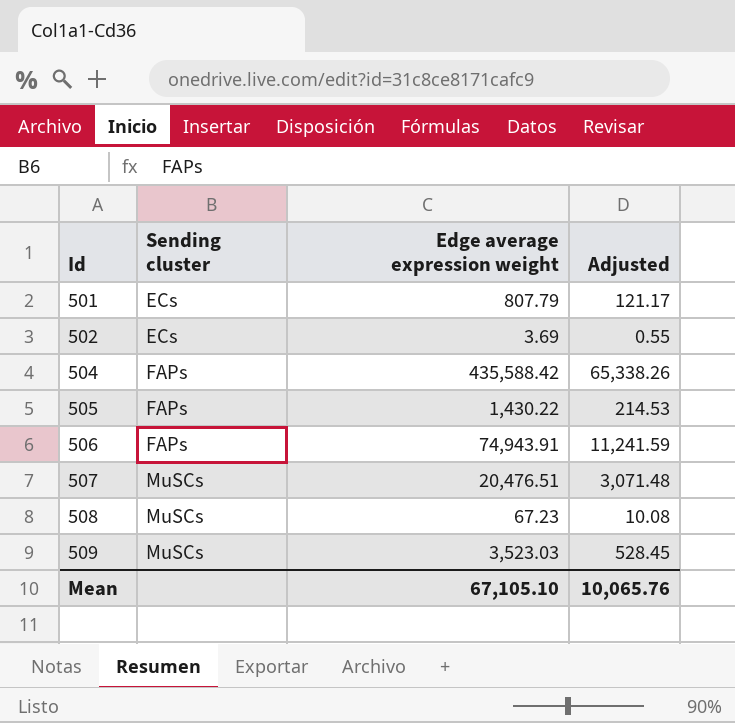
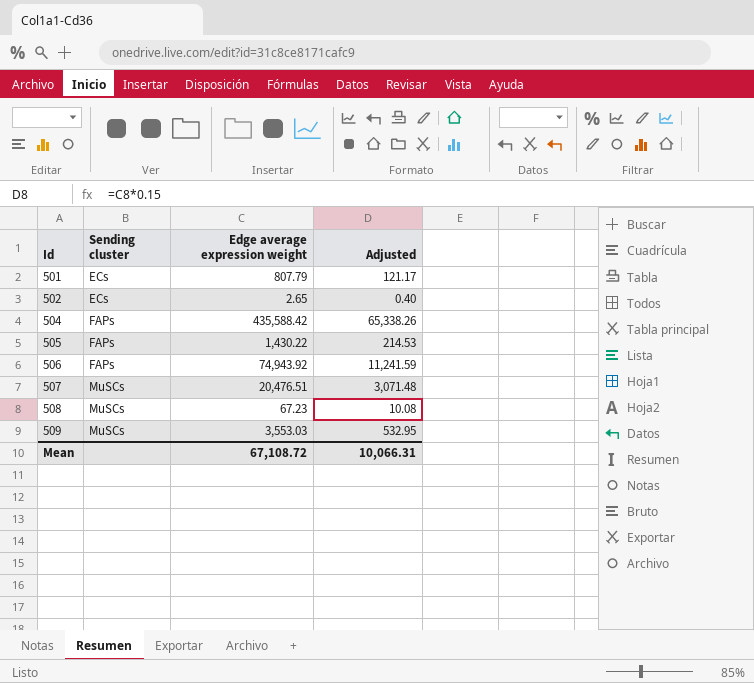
502 | Edge average expression weight: 3.69 -> 2.65
502 | Adjusted: 0.55 -> 0.40
506 | Edge average expression weight: 74,943.91 -> 74,943.92
509 | Edge average expression weight: 3,523.03 -> 3,553.03
509 | Adjusted: 528.45 -> 532.95
Mean | Edge average expression weight: 67,105.10 -> 67,108.72
Mean | Adjusted: 10,065.76 -> 10,066.31

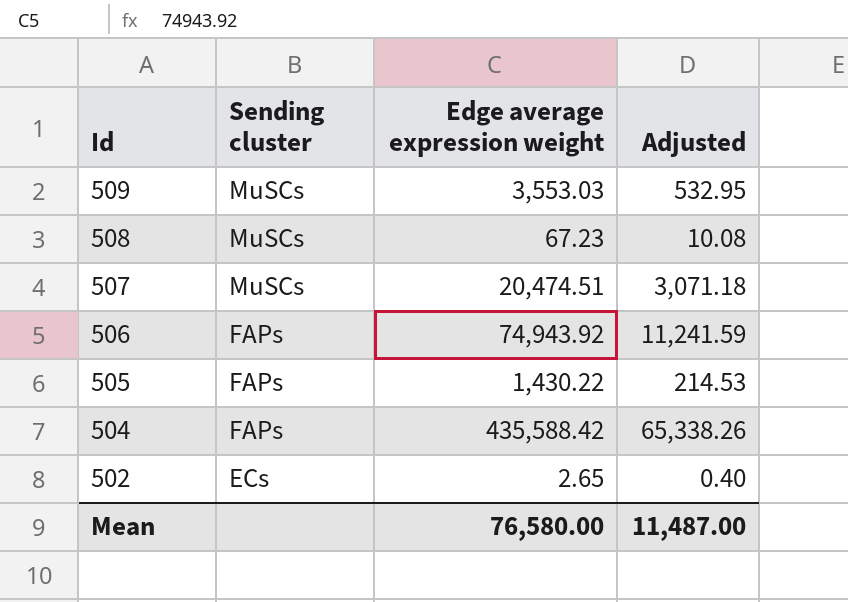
row order: Id ascending -> Id descending
row 501: ECs | 807.79 | 121.17 -> none
507 | Edge average expression weight: 20,476.51 -> 20,474.51
507 | Adjusted: 3,071.48 -> 3,071.18
Mean | Edge average expression weight: 67,108.72 -> 76,580.00
Mean | Adjusted: 10,066.31 -> 11,487.00

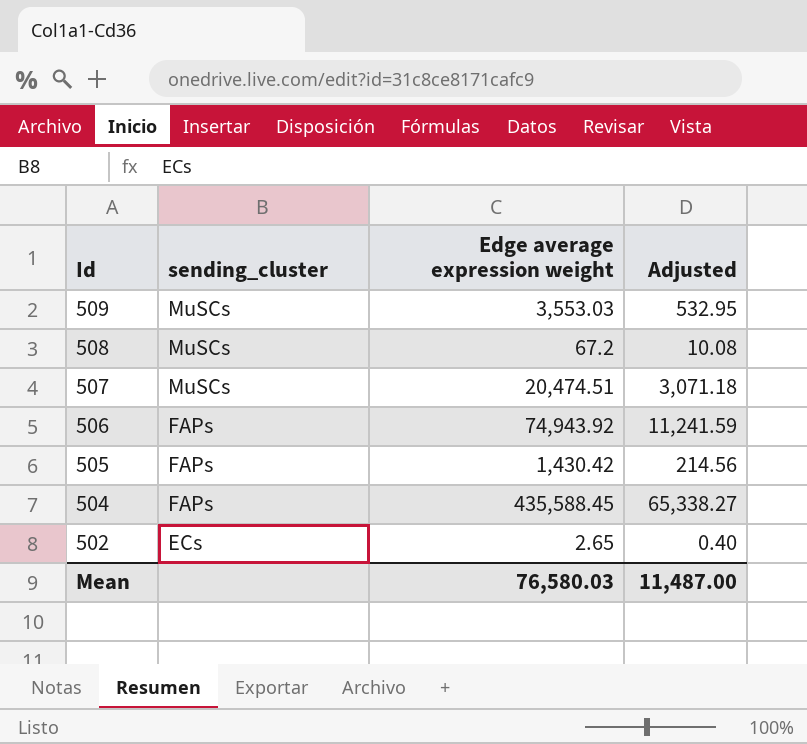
column name: Sending cluster -> sending_cluster
508 | Edge average expression weight: 67.23 -> 67.2
505 | Edge average expression weight: 1,430.22 -> 1,430.42
505 | Adjusted: 214.53 -> 214.56
504 | Edge average expression weight: 435,588.42 -> 435,588.45
504 | Adjusted: 65,338.26 -> 65,338.27
Mean | Edge average expression weight: 76,580.00 -> 76,580.03

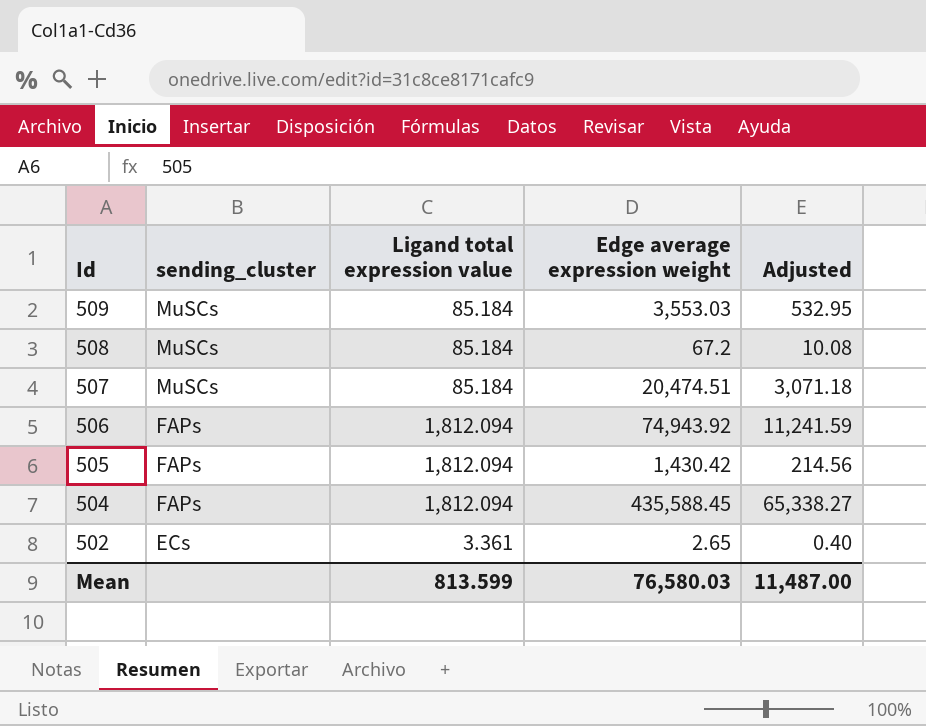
column Ligand total expression value | position: none -> 3

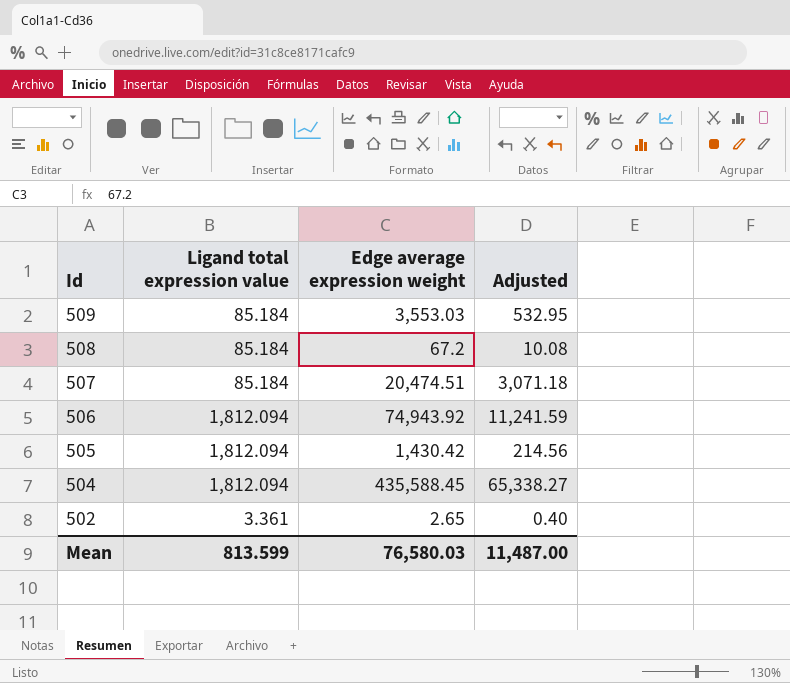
column sending_cluster | position: 2 -> none

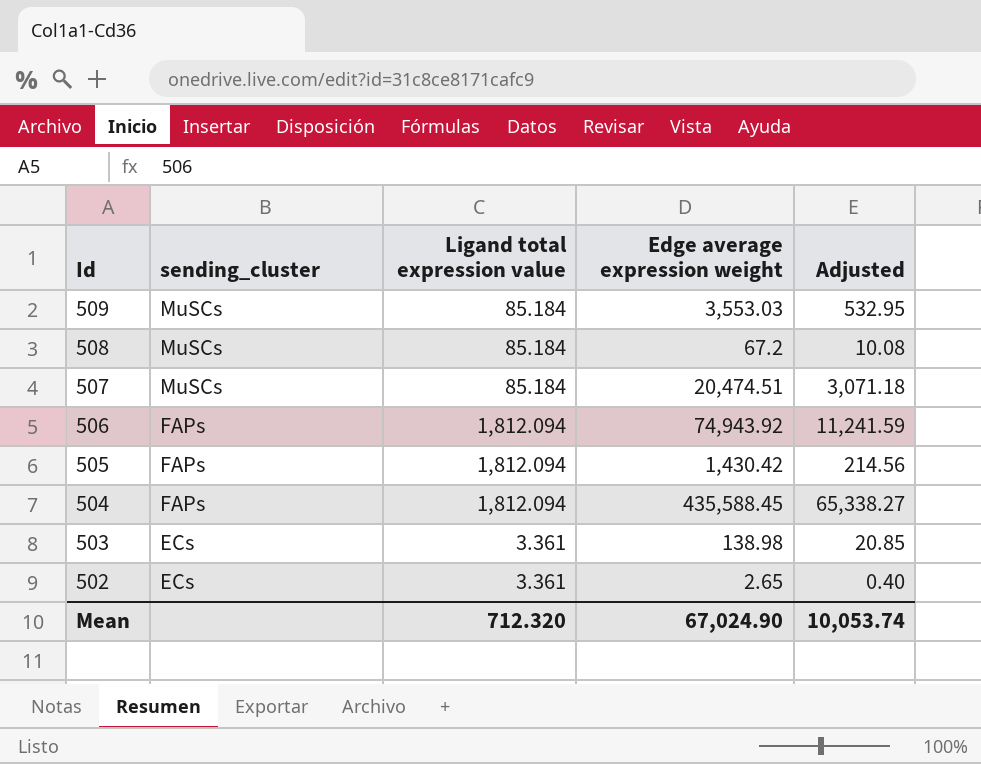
column sending_cluster | position: none -> 2
row 503: none -> ECs | 3.361 | 138.98 | 20.85
Mean | Ligand total expression value: 813.599 -> 712.320
Mean | Edge average expression weight: 76,580.03 -> 67,024.90
Mean | Adjusted: 11,487.00 -> 10,053.74

